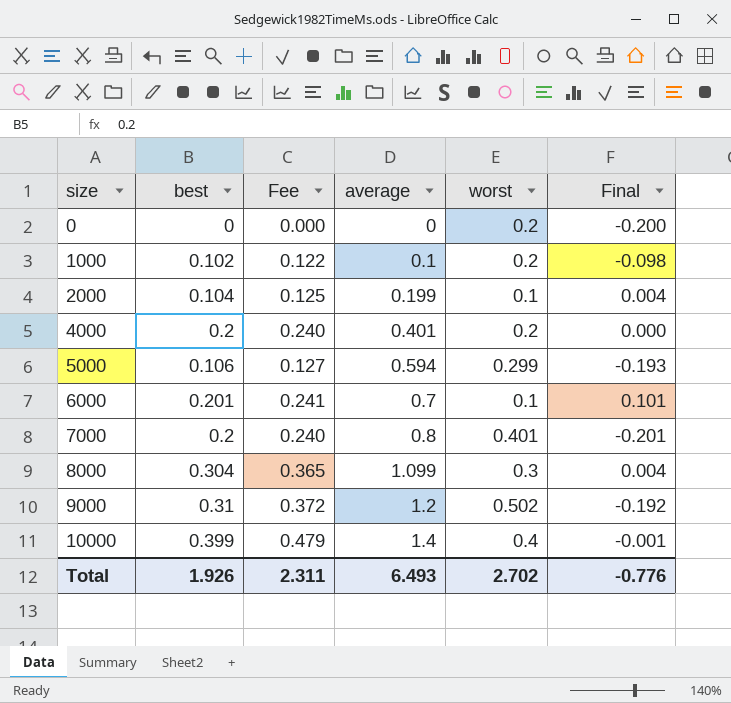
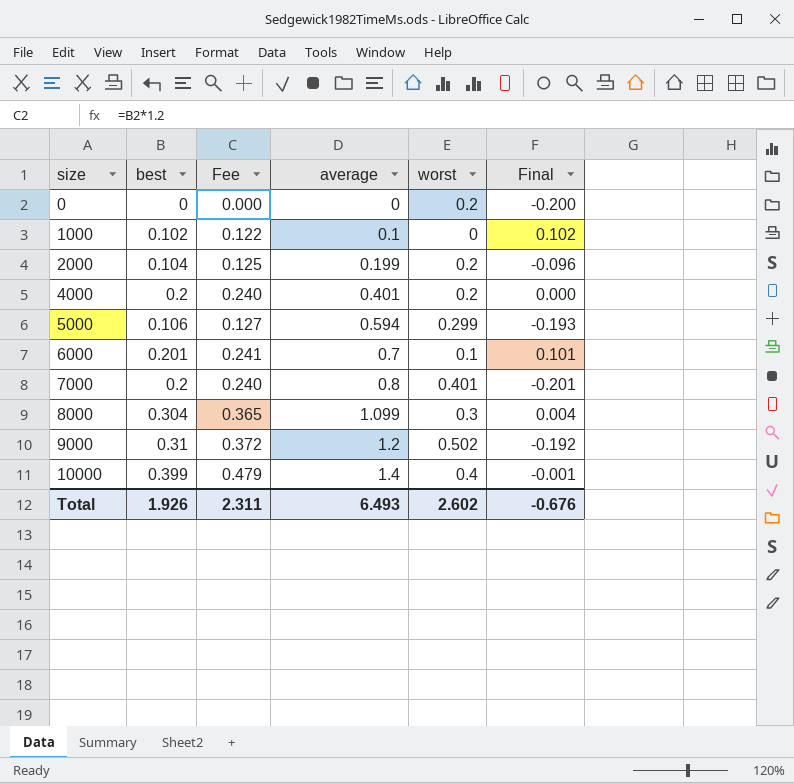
1000 | worst: 0.2 -> 0
1000 | Final: -0.098 -> 0.102
2000 | worst: 0.1 -> 0.2
2000 | Final: 0.004 -> -0.096
Total | worst: 2.702 -> 2.602
Total | Final: -0.776 -> -0.676

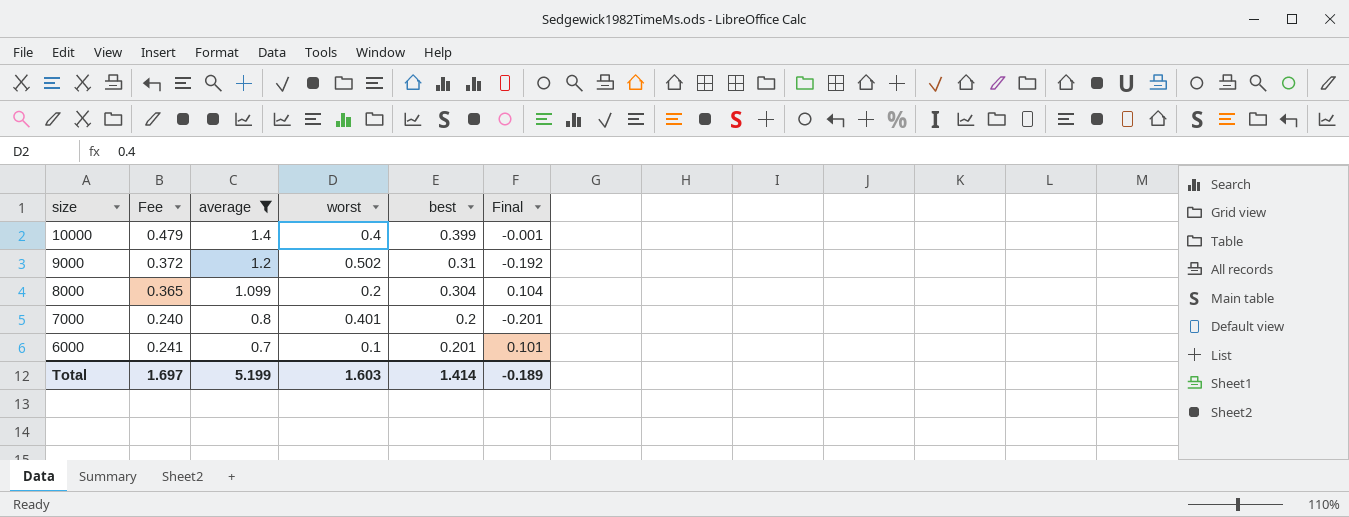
filter: none -> average >= 0.7
row order: size ascending -> size descending
column best | position: 2 -> 5
8000 | worst: 0.3 -> 0.2
8000 | Final: 0.004 -> 0.104
Total | Fee: 2.311 -> 1.697
Total | average: 6.493 -> 5.199
Total | worst: 2.602 -> 1.603
Total | best: 1.926 -> 1.414
Total | Final: -0.676 -> -0.189

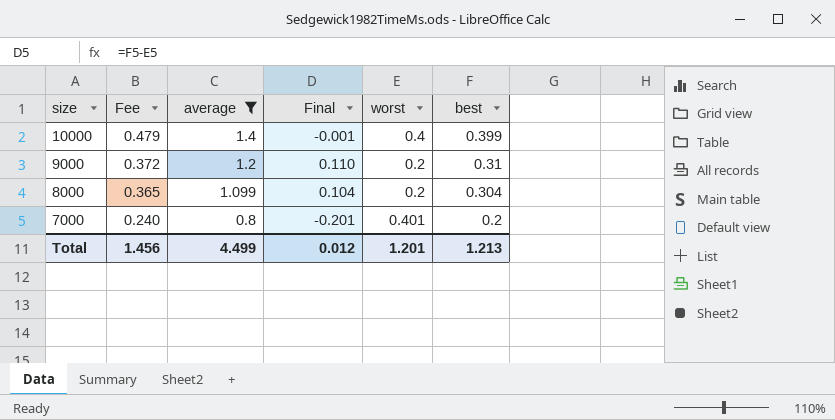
column Final | position: 6 -> 4
row 6000: 0.241 | 0.7 | 0.1 | 0.201 | 0.101 -> none
9000 | Final: -0.192 -> 0.110
9000 | worst: 0.502 -> 0.2
Total | Fee: 1.697 -> 1.456
Total | average: 5.199 -> 4.499
Total | Final: -0.189 -> 0.012
Total | worst: 1.603 -> 1.201
Total | best: 1.414 -> 1.213

